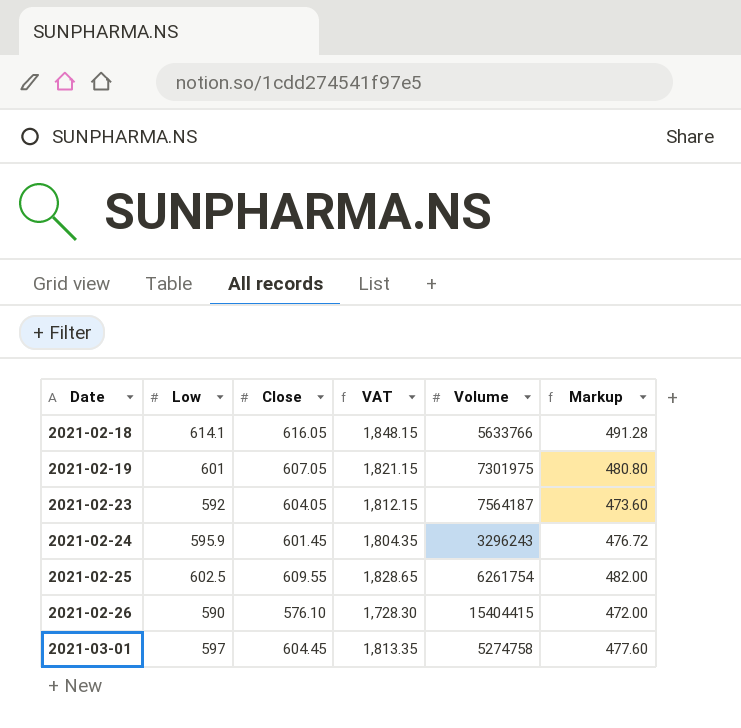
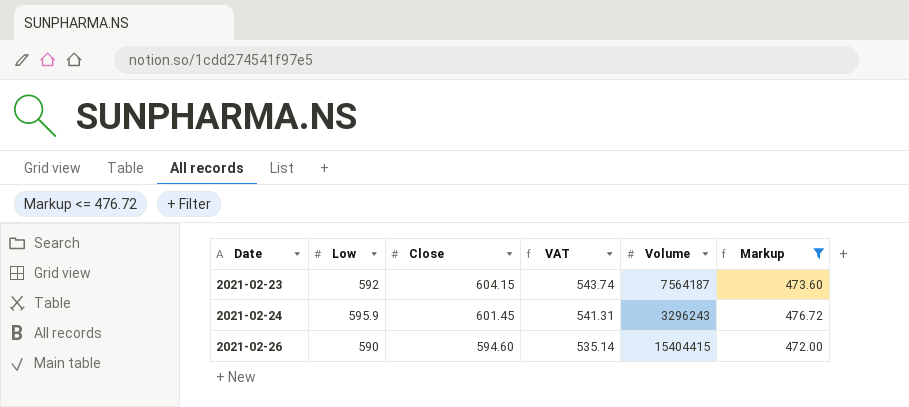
filter: none -> Markup <= 476.72
column VAT | formula: [Close] * 3 -> [Close] * 0.9
2021-02-23 | Close: 604.05 -> 604.15
2021-02-26 | Close: 576.10 -> 594.60

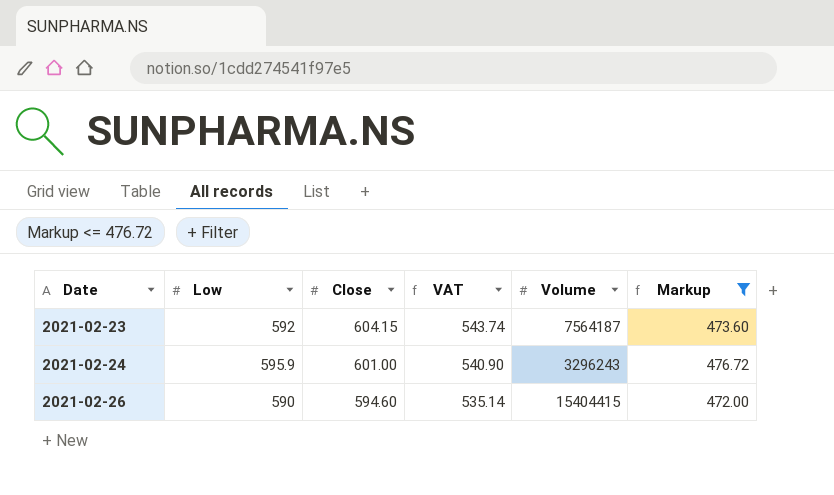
2021-02-24 | Close: 601.45 -> 601.00
2021-02-24 | VAT: 541.31 -> 540.90

